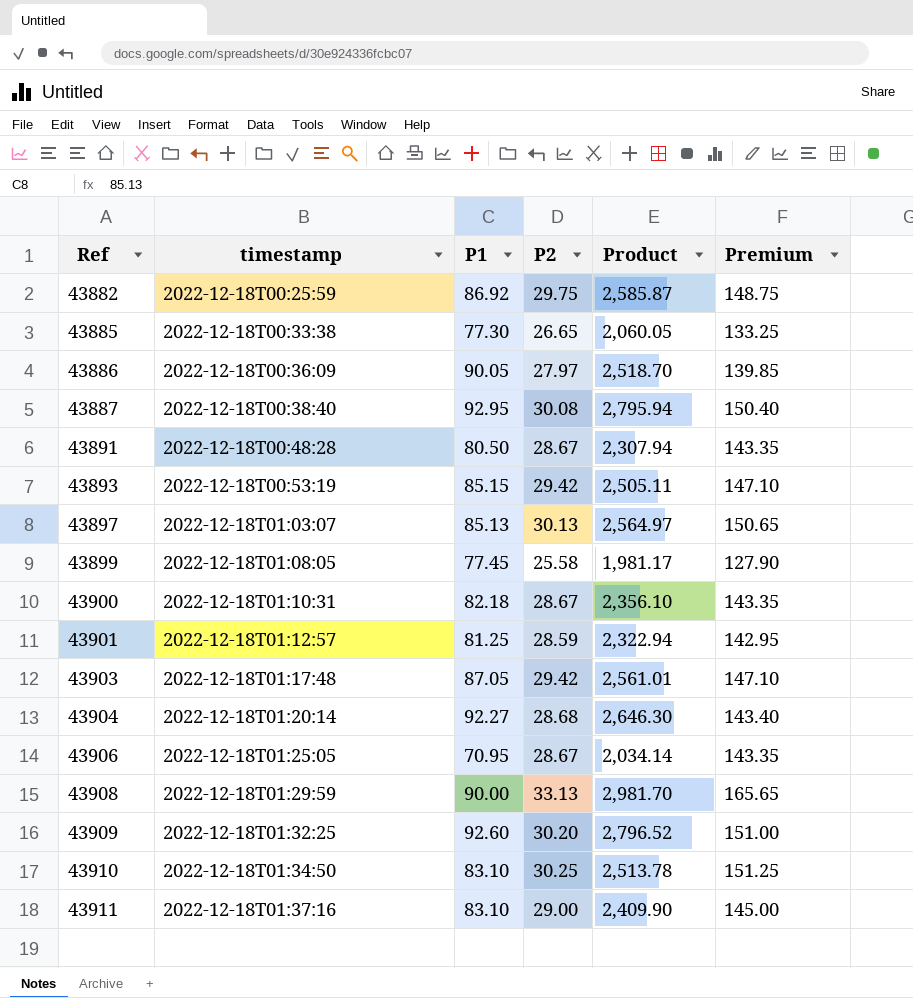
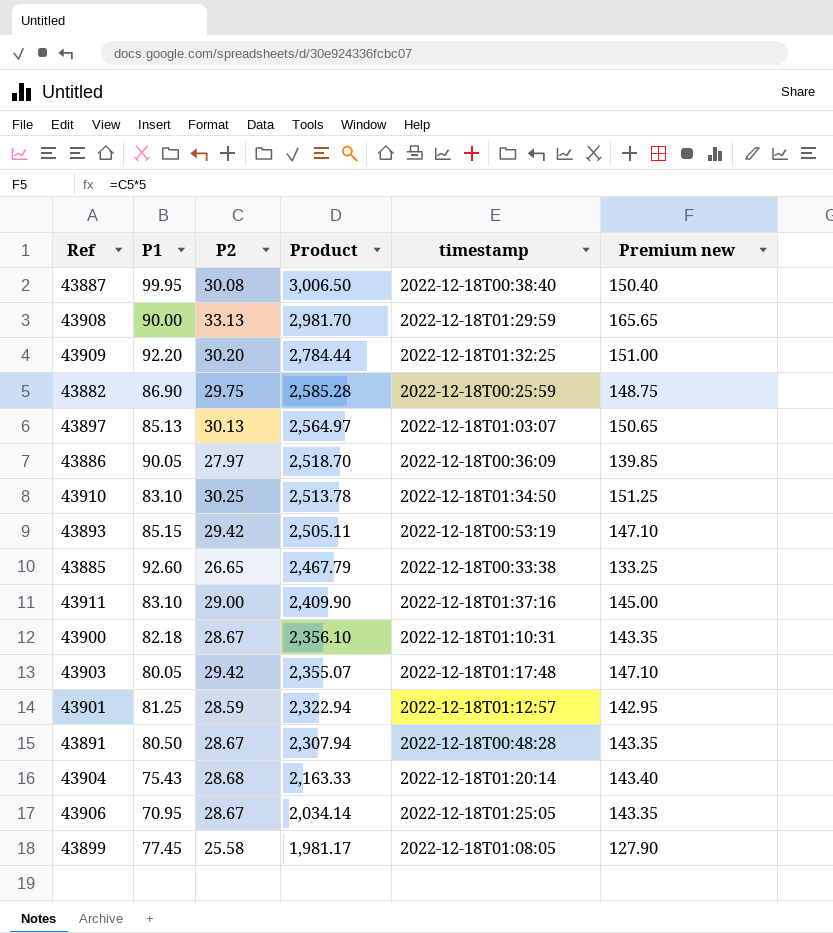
row order: Ref ascending -> Product descending
column timestamp | position: 2 -> 5
column name: Premium -> Premium new
43887 | P1: 92.95 -> 99.95
43887 | Product: 2,795.94 -> 3,006.50
43909 | P1: 92.60 -> 92.20
43909 | Product: 2,796.52 -> 2,784.44
43882 | P1: 86.92 -> 86.90
43882 | Product: 2,585.87 -> 2,585.28
43885 | P1: 77.30 -> 92.60
43885 | Product: 2,060.05 -> 2,467.79
43903 | P1: 87.05 -> 80.05
43903 | Product: 2,561.01 -> 2,355.07
43904 | P1: 92.27 -> 75.43
43904 | Product: 2,646.30 -> 2,163.33

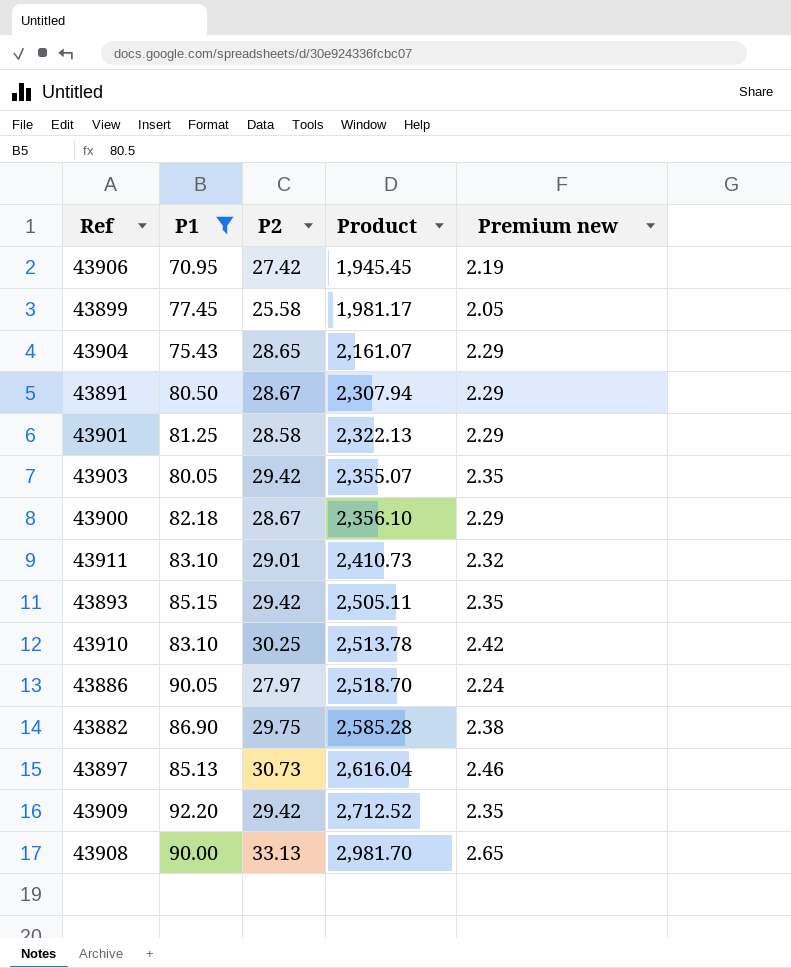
filter: none -> P1 <= 92.20
row order: Product descending -> Product ascending
column timestamp | position: 5 -> none
column Premium new | formula: [P2] * 5 -> [P2] * 0.08
43906 | P2: 28.67 -> 27.42
43906 | Product: 2,034.14 -> 1,945.45
43904 | P2: 28.68 -> 28.65
43904 | Product: 2,163.33 -> 2,161.07
43901 | P2: 28.59 -> 28.58
43901 | Product: 2,322.94 -> 2,322.13
43911 | P2: 29.00 -> 29.01
43911 | Product: 2,409.90 -> 2,410.73
43897 | P2: 30.13 -> 30.73
43897 | Product: 2,564.97 -> 2,616.04
43909 | P2: 30.20 -> 29.42
43909 | Product: 2,784.44 -> 2,712.52

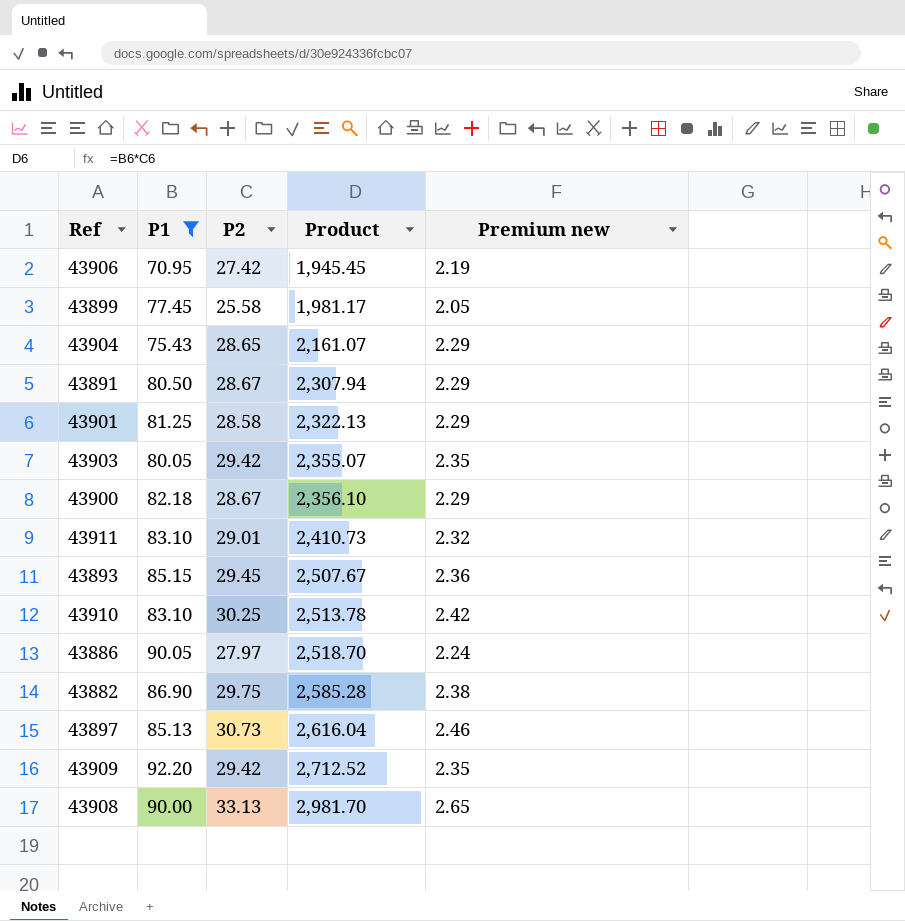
43893 | P2: 29.42 -> 29.45
43893 | Product: 2,505.11 -> 2,507.67
43893 | Premium new: 2.35 -> 2.36

